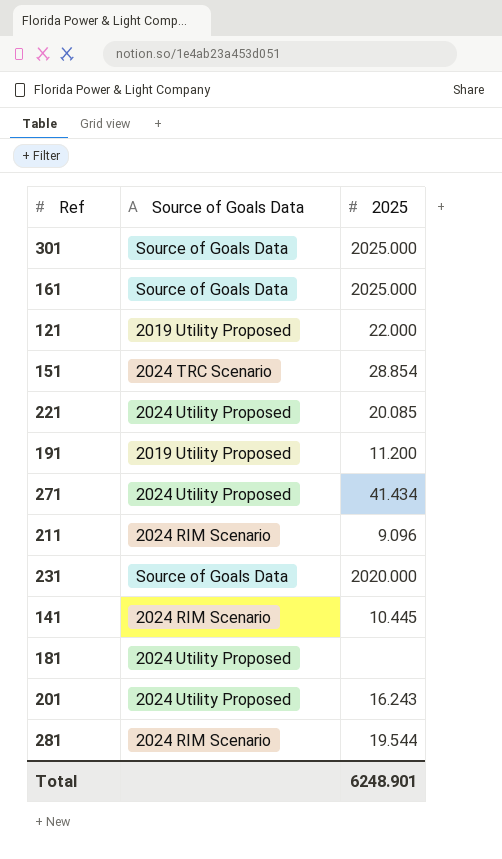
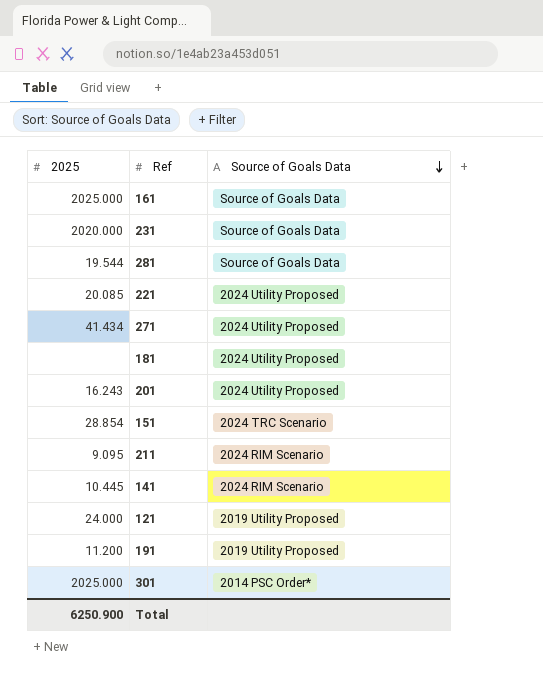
row order: none -> Source of Goals Data descending
column 2025 | position: 3 -> 1
281 | Source of Goals Data: 2024 RIM Scenario -> Source of Goals Data
211 | 2025: 9.096 -> 9.095
121 | 2025: 22.000 -> 24.000
301 | Source of Goals Data: Source of Goals Data -> 2014 PSC Order*
Total | 2025: 6248.901 -> 6250.900

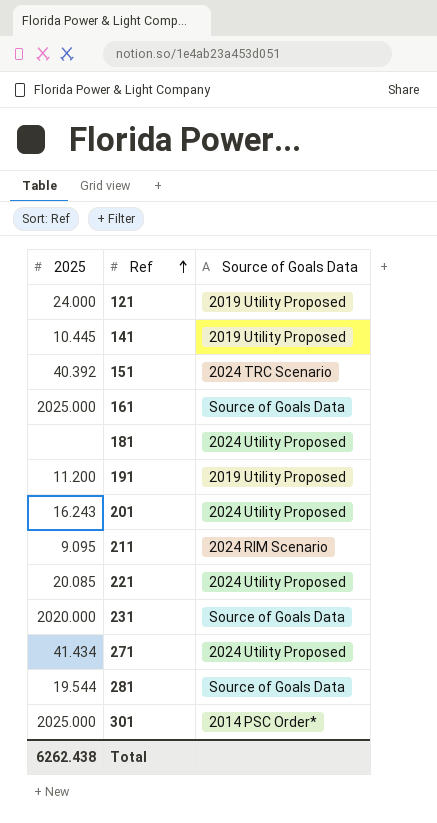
row order: Source of Goals Data descending -> Ref ascending
141 | Source of Goals Data: 2024 RIM Scenario -> 2019 Utility Proposed
151 | 2025: 28.854 -> 40.392
Total | 2025: 6250.900 -> 6262.438

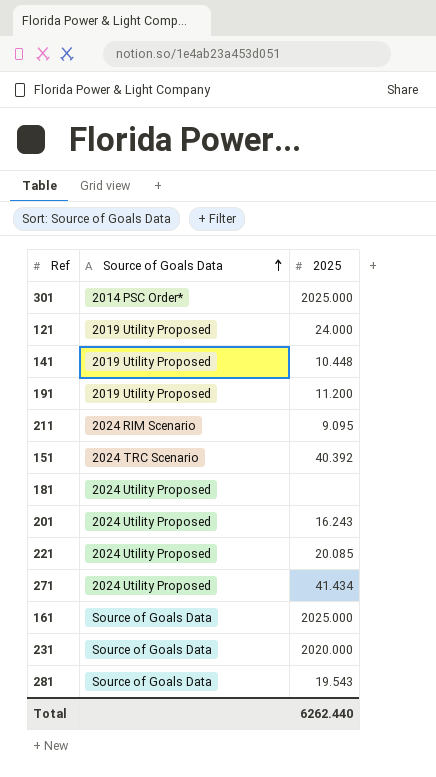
row order: Ref ascending -> Source of Goals Data ascending
column 2025 | position: 1 -> 3
141 | 2025: 10.445 -> 10.448
281 | 2025: 19.544 -> 19.543
Total | 2025: 6262.438 -> 6262.440

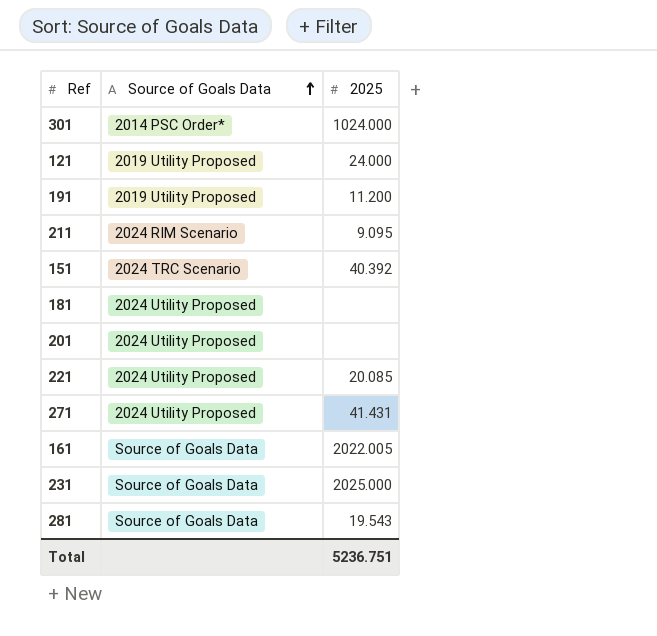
row 141: 2019 Utility Proposed | 10.448 -> none
301 | 2025: 2025.000 -> 1024.000
201 | 2025: 16.243 -> none
271 | 2025: 41.434 -> 41.431
161 | 2025: 2025.000 -> 2022.005
231 | 2025: 2020.000 -> 2025.000
Total | 2025: 6262.440 -> 5236.751

